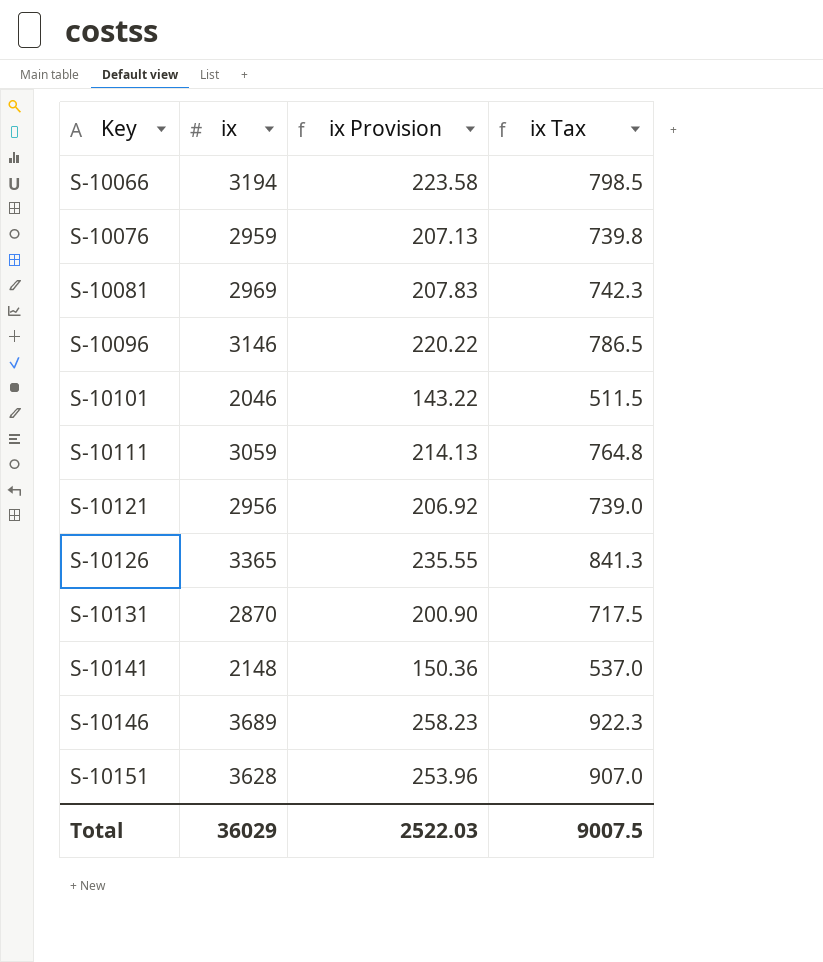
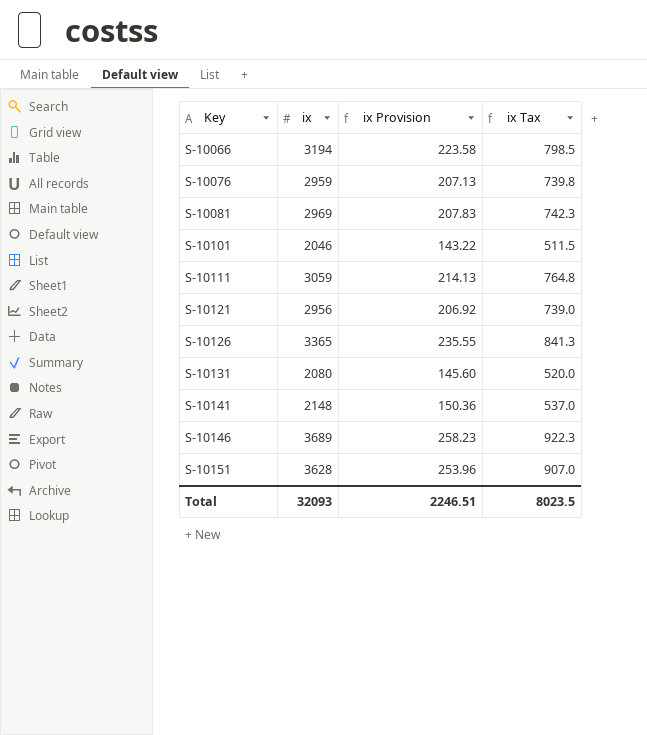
row S-10096: 3146 | 220.22 | 786.5 -> none
S-10131 | ix: 2870 -> 2080
S-10131 | ix Provision: 200.90 -> 145.60
S-10131 | ix Tax: 717.5 -> 520.0
Total | ix: 36029 -> 32093
Total | ix Provision: 2522.03 -> 2246.51
Total | ix Tax: 9007.5 -> 8023.5

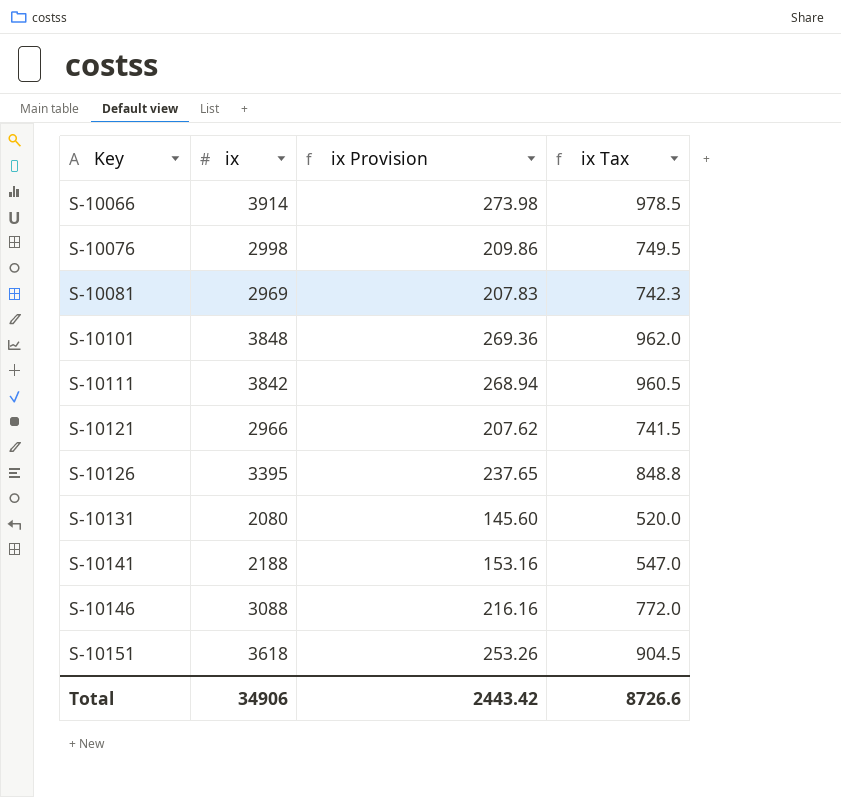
S-10066 | ix: 3194 -> 3914
S-10066 | ix Provision: 223.58 -> 273.98
S-10066 | ix Tax: 798.5 -> 978.5
S-10076 | ix: 2959 -> 2998
S-10076 | ix Provision: 207.13 -> 209.86
S-10076 | ix Tax: 739.8 -> 749.5
S-10101 | ix: 2046 -> 3848
S-10101 | ix Provision: 143.22 -> 269.36
S-10101 | ix Tax: 511.5 -> 962.0
S-10111 | ix: 3059 -> 3842
S-10111 | ix Provision: 214.13 -> 268.94
S-10111 | ix Tax: 764.8 -> 960.5
S-10121 | ix: 2956 -> 2966
S-10121 | ix Provision: 206.92 -> 207.62
S-10121 | ix Tax: 739.0 -> 741.5
S-10126 | ix: 3365 -> 3395
S-10126 | ix Provision: 235.55 -> 237.65
S-10126 | ix Tax: 841.3 -> 848.8
S-10141 | ix: 2148 -> 2188
S-10141 | ix Provision: 150.36 -> 153.16
S-10141 | ix Tax: 537.0 -> 547.0
S-10146 | ix: 3689 -> 3088
S-10146 | ix Provision: 258.23 -> 216.16
S-10146 | ix Tax: 922.3 -> 772.0
S-10151 | ix: 3628 -> 3618
S-10151 | ix Provision: 253.96 -> 253.26
S-10151 | ix Tax: 907.0 -> 904.5
Total | ix: 32093 -> 34906
Total | ix Provision: 2246.51 -> 2443.42
Total | ix Tax: 8023.5 -> 8726.6

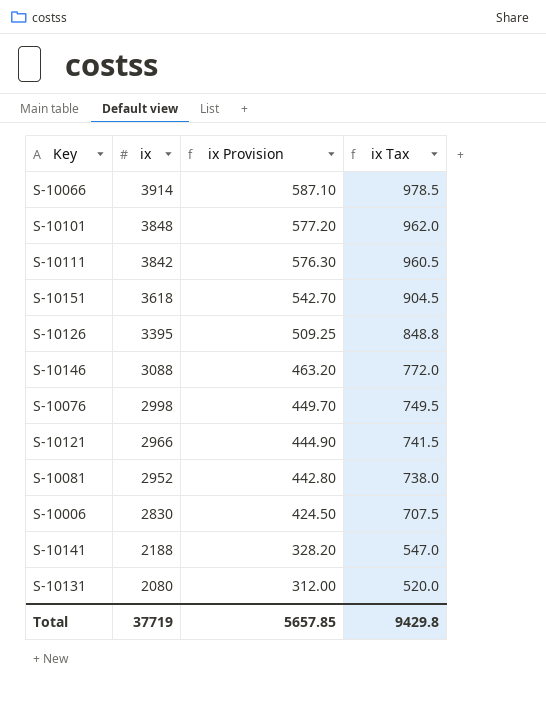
row order: Key ascending -> ix descending
column ix Provision | formula: [ix] * 0.07 -> [ix] * 0.15
S-10081 | ix: 2969 -> 2952
S-10081 | ix Tax: 742.3 -> 738.0
row S-10006: none -> 2830 | 424.50 | 707.5
Total | ix: 34906 -> 37719
Total | ix Provision: 2443.42 -> 5657.85
Total | ix Tax: 8726.6 -> 9429.8

